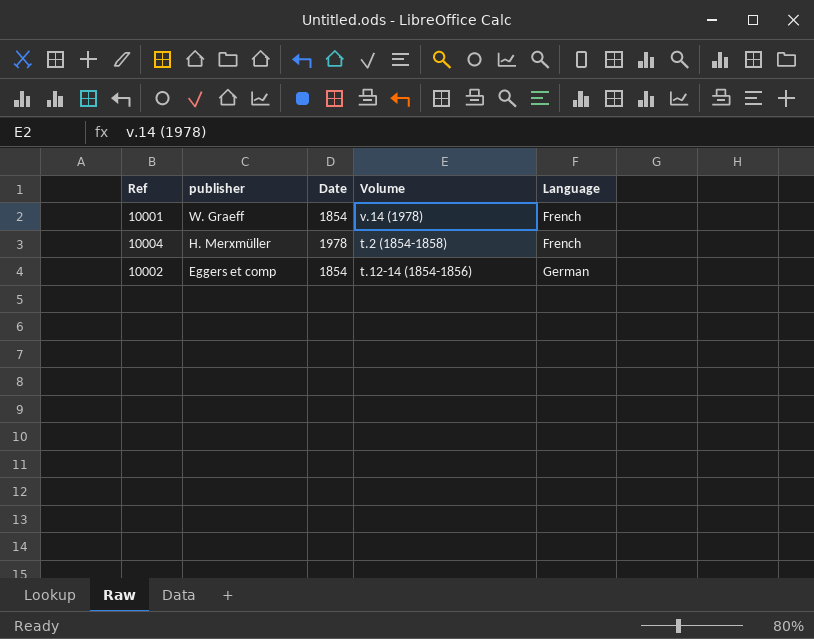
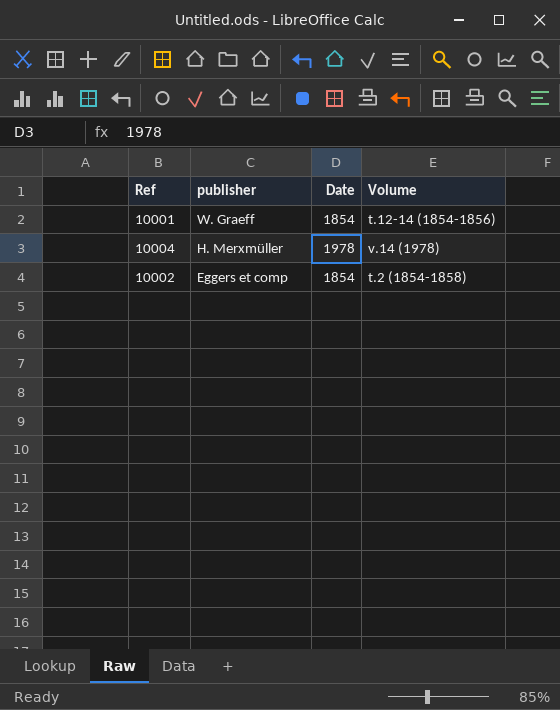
column Language | position: 5 -> none
10001 | Volume: v.14 (1978) -> t.12-14 (1854-1856)
10004 | Volume: t.2 (1854-1858) -> v.14 (1978)
10002 | Volume: t.12-14 (1854-1856) -> t.2 (1854-1858)

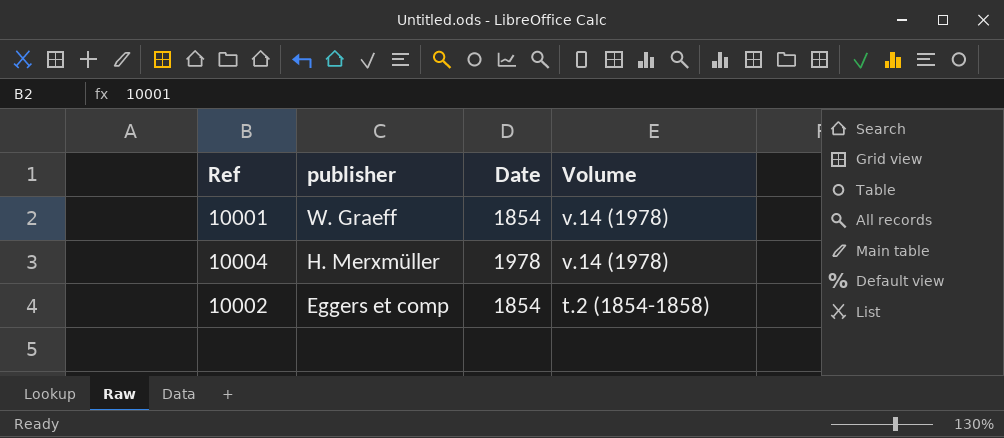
10001 | Volume: t.12-14 (1854-1856) -> v.14 (1978)

